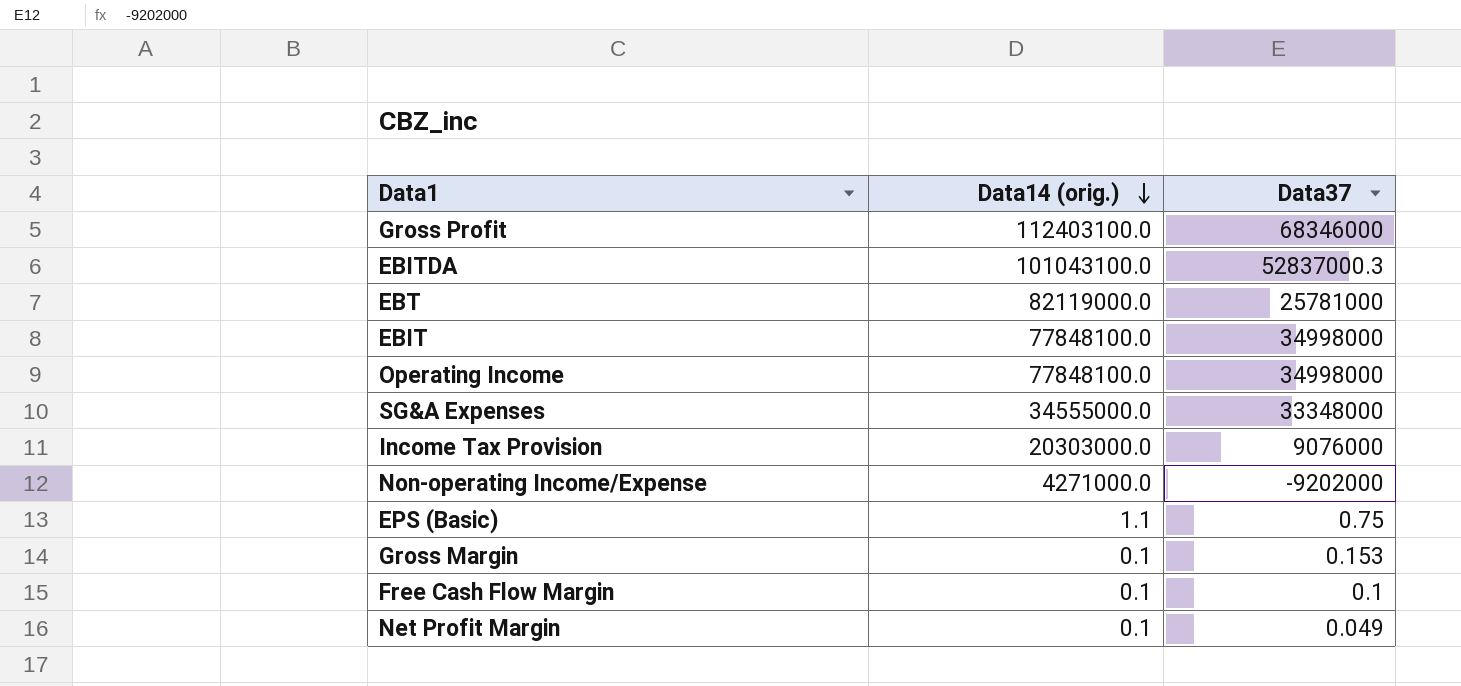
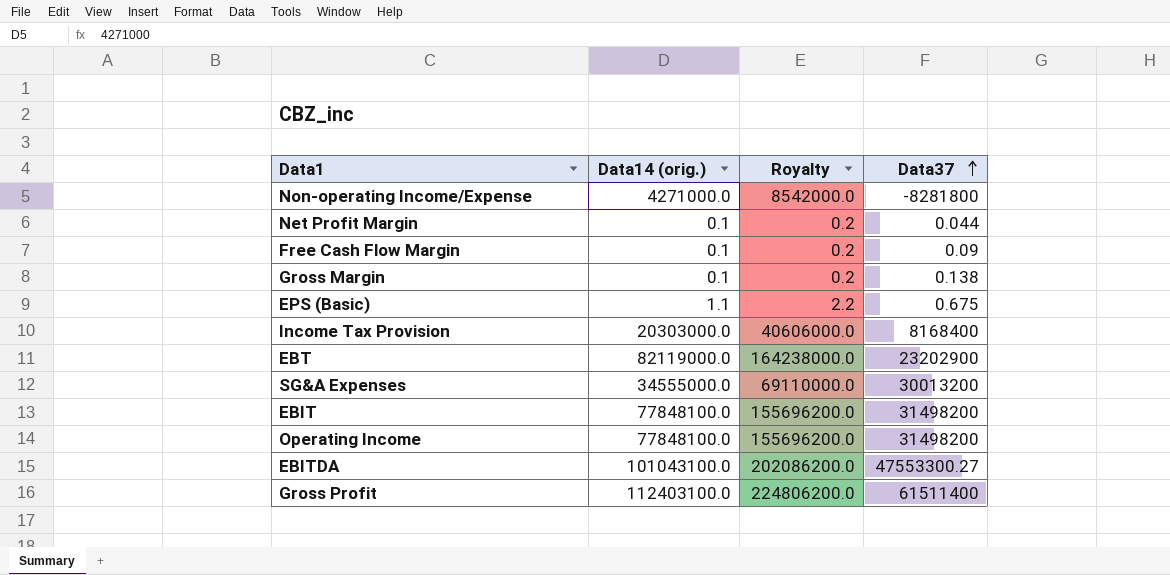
row order: Data14 (orig.) descending -> Data37 ascending
column Royalty | formula: none -> [Data14 (orig.)] * 2
Non-operating Income/Expense | Data37: -9202000 -> -8281800
Net Profit Margin | Data37: 0.049 -> 0.044
Free Cash Flow Margin | Data37: 0.1 -> 0.09
Gross Margin | Data37: 0.153 -> 0.138
EPS (Basic) | Data37: 0.75 -> 0.675
Income Tax Provision | Data37: 9076000 -> 8168400
EBT | Data37: 25781000 -> 23202900
SG&A Expenses | Data37: 33348000 -> 30013200
EBIT | Data37: 34998000 -> 31498200
Operating Income | Data37: 34998000 -> 31498200
EBITDA | Data37: 52837000.3 -> 47553300.27
Gross Profit | Data37: 68346000 -> 61511400

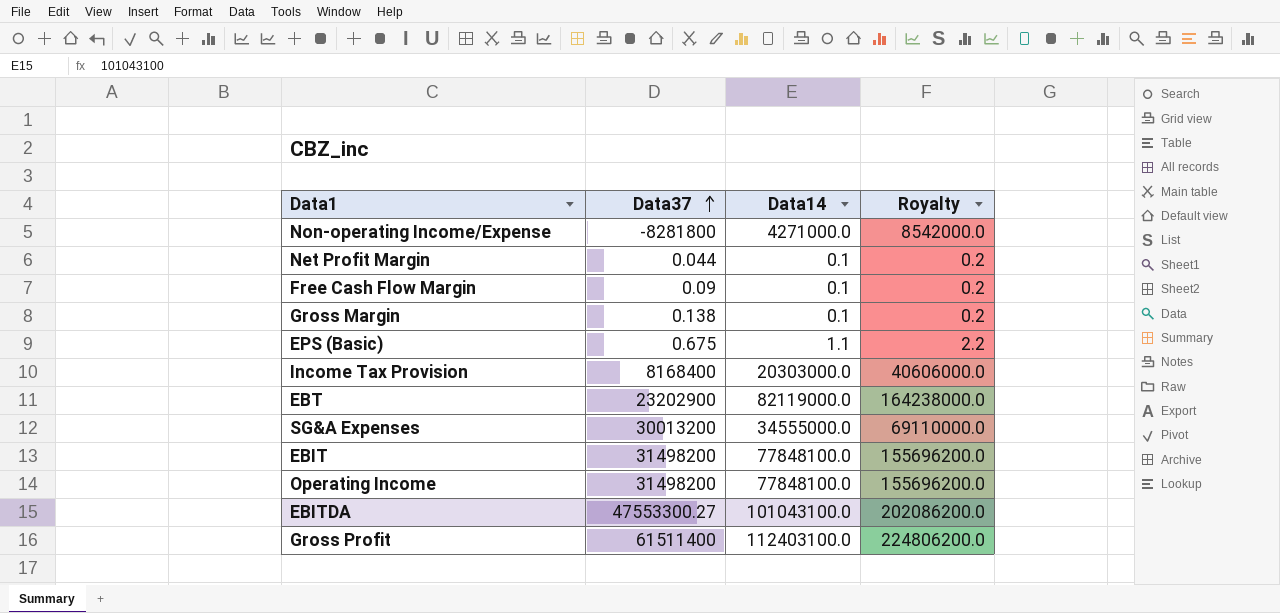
column Data37 | position: 4 -> 2
column name: Data14 (orig.) -> Data14

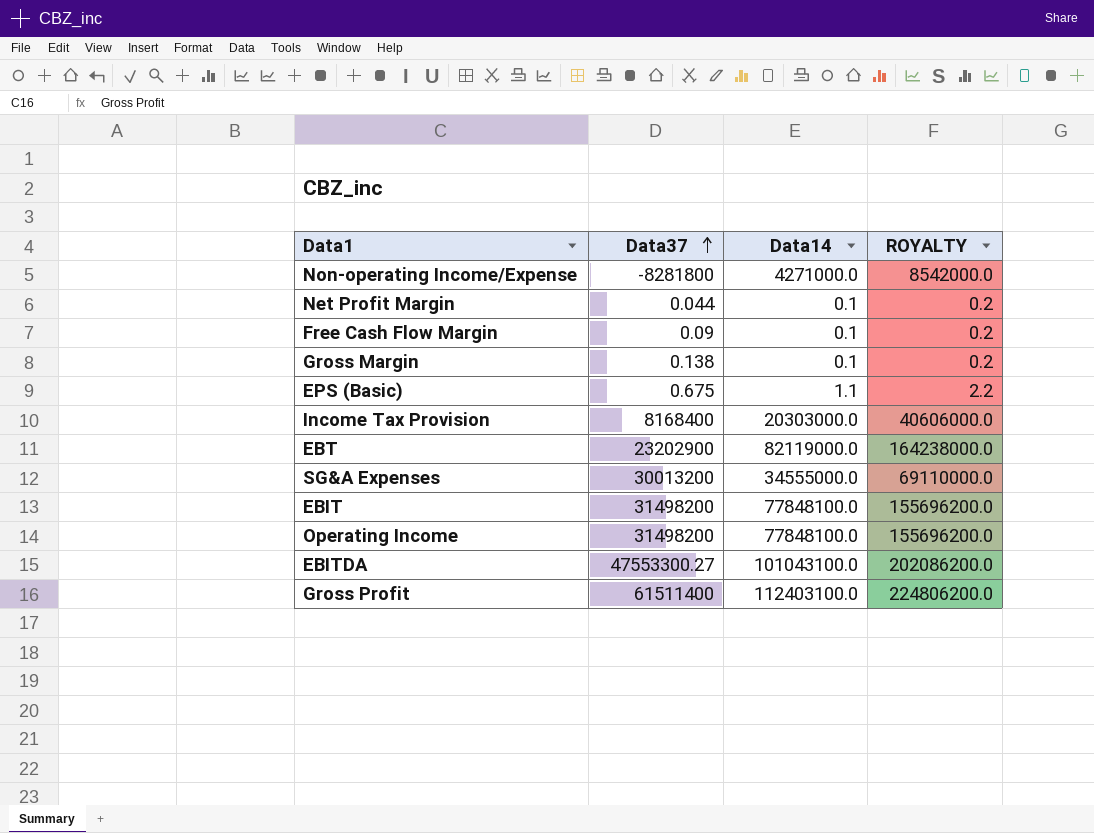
column name: Royalty -> ROYALTY

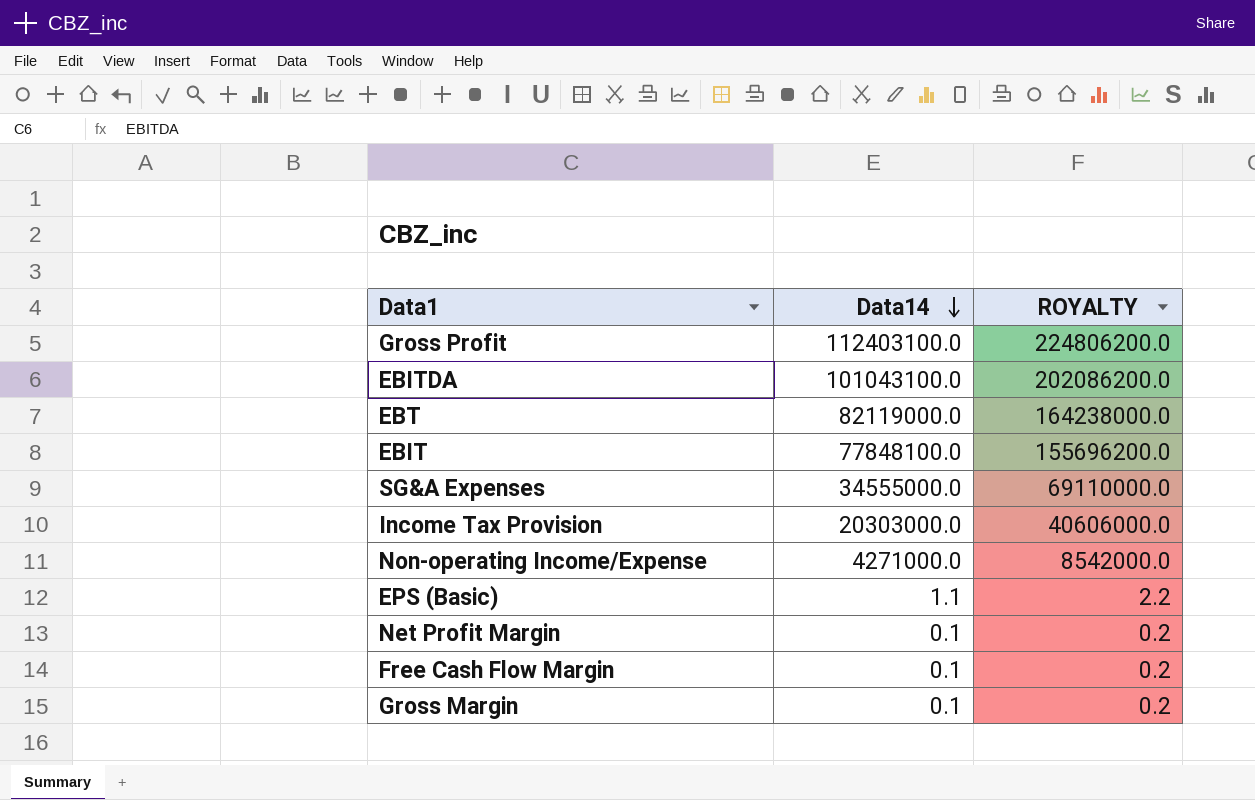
row order: Data37 ascending -> Data14 descending
column Data37 | position: 2 -> none
row Operating Income: 31498200 | 77848100.0 | 155696200.0 -> none

